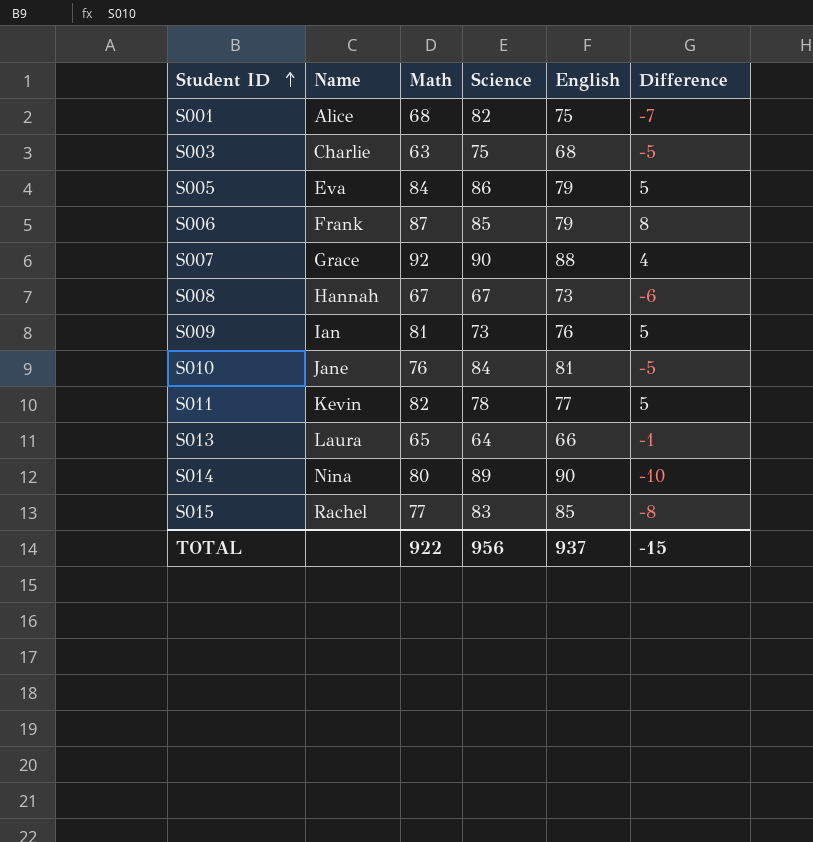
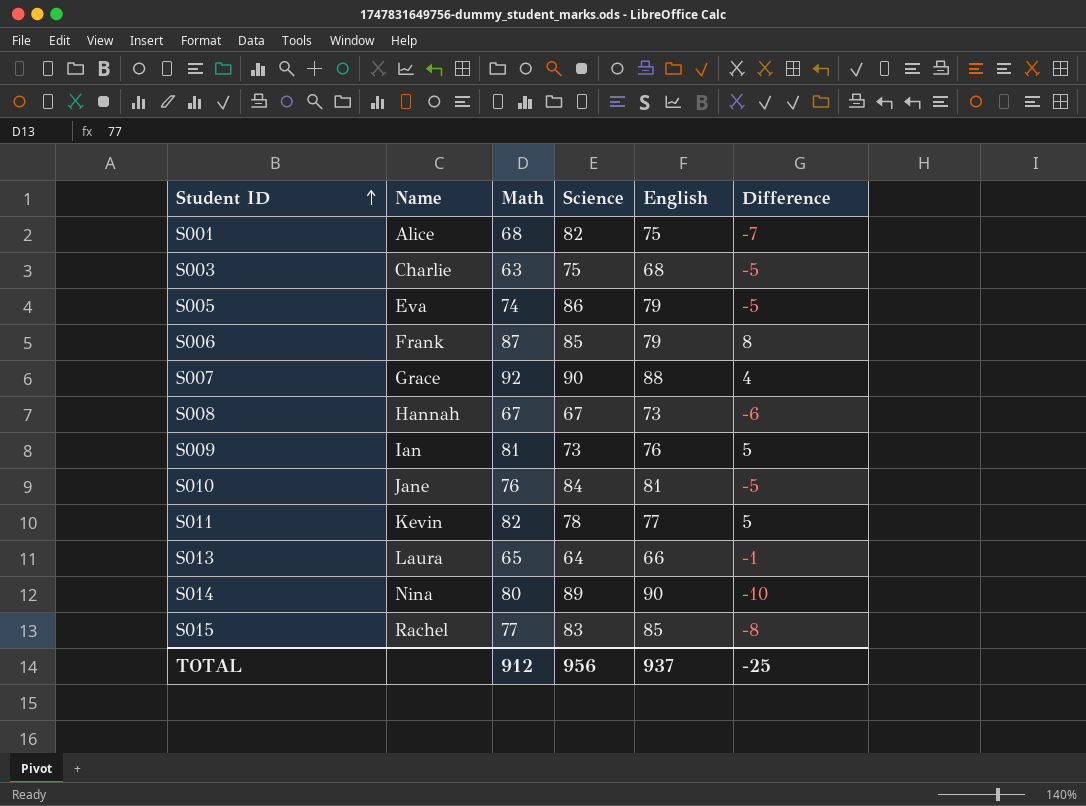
S005 | Math: 84 -> 74
S005 | Difference: 5 -> -5
TOTAL | Math: 922 -> 912
TOTAL | Difference: -15 -> -25

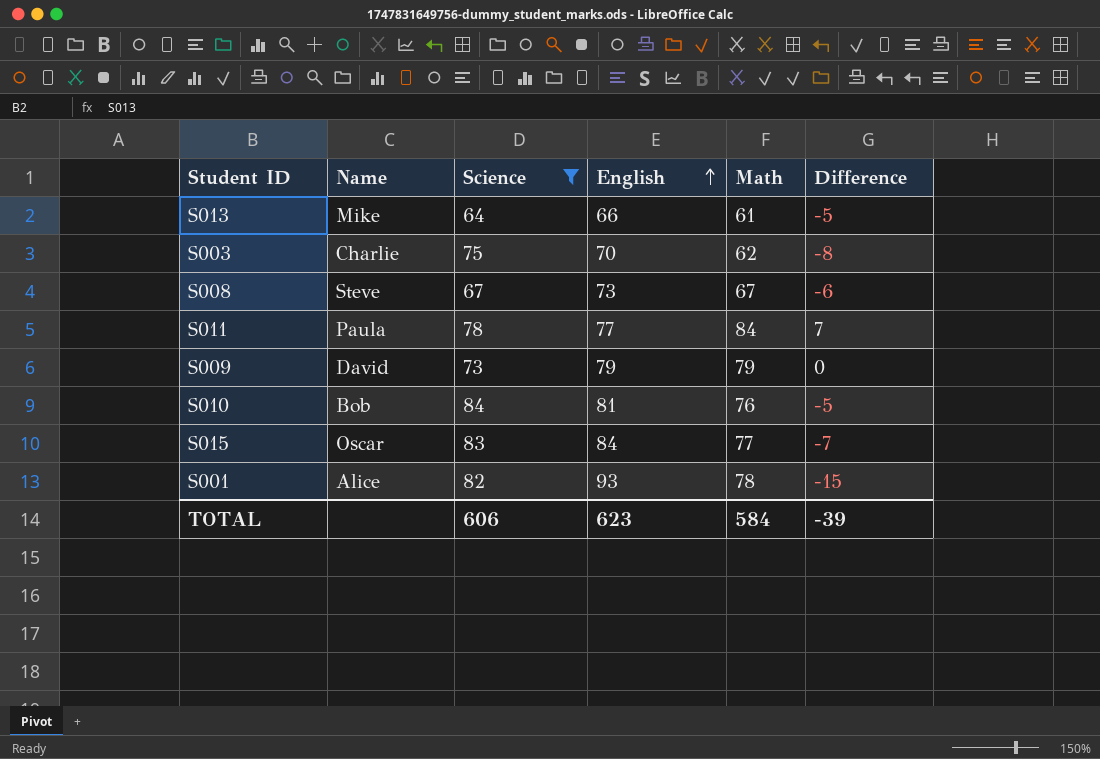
filter: none -> Science <= 84
row order: Student ID ascending -> English ascending
column Math | position: 3 -> 5
S013 | Name: Laura -> Mike
S013 | Math: 65 -> 61
S013 | Difference: -1 -> -5
S003 | English: 68 -> 70
S003 | Math: 63 -> 62
S003 | Difference: -5 -> -8
S008 | Name: Hannah -> Steve
S011 | Name: Kevin -> Paula
S011 | Math: 82 -> 84
S011 | Difference: 5 -> 7
S009 | Name: Ian -> David
S009 | English: 76 -> 79
S009 | Math: 81 -> 79
S009 | Difference: 5 -> 0
S010 | Name: Jane -> Bob
S015 | Name: Rachel -> Oscar
S015 | English: 85 -> 84
S015 | Difference: -8 -> -7
S001 | English: 75 -> 93
S001 | Math: 68 -> 78
S001 | Difference: -7 -> -15
TOTAL | Science: 956 -> 606
TOTAL | English: 937 -> 623
TOTAL | Math: 912 -> 584
TOTAL | Difference: -25 -> -39

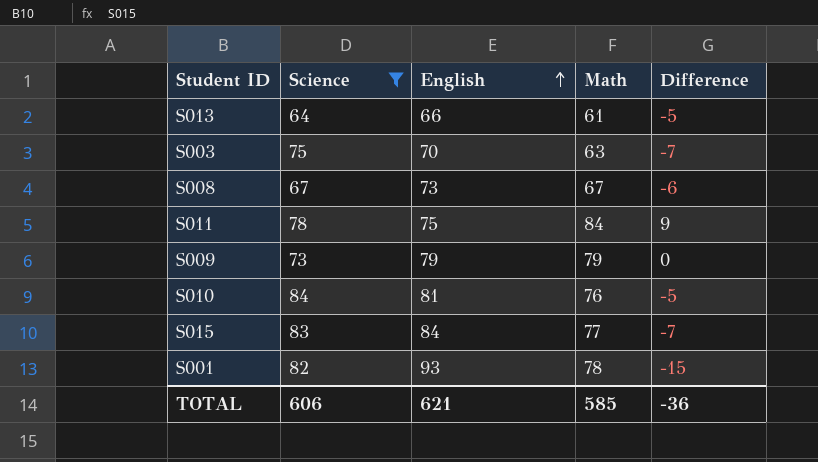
column Name | position: 2 -> none
S003 | Math: 62 -> 63
S003 | Difference: -8 -> -7
S011 | English: 77 -> 75
S011 | Difference: 7 -> 9
TOTAL | English: 623 -> 621
TOTAL | Math: 584 -> 585
TOTAL | Difference: -39 -> -36

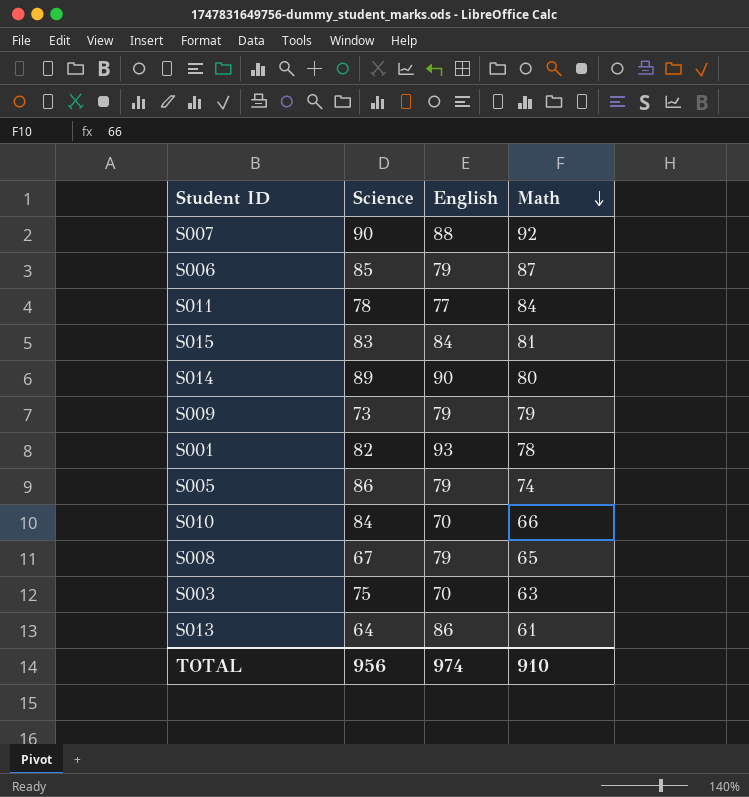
filter: Science <= 84 -> none
row order: English ascending -> Math descending
column Difference | formula: [Math] - [English] -> none
S011 | English: 75 -> 77
S015 | Math: 77 -> 81
S010 | English: 81 -> 70
S010 | Math: 76 -> 66
S008 | English: 73 -> 79
S008 | Math: 67 -> 65
S013 | English: 66 -> 86
TOTAL | Science: 606 -> 956
TOTAL | English: 621 -> 974
TOTAL | Math: 585 -> 910

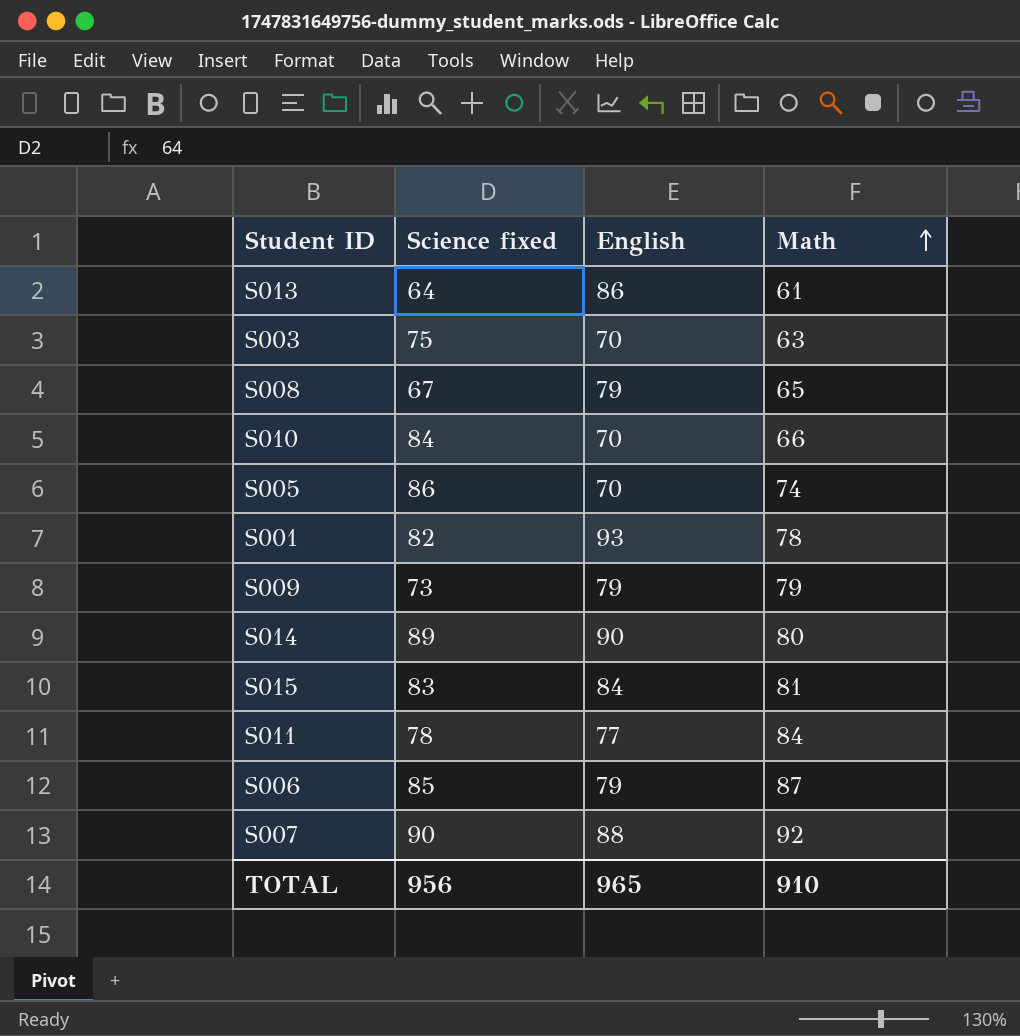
row order: Math descending -> Math ascending
column name: Science -> Science fixed
S005 | English: 79 -> 70
TOTAL | English: 974 -> 965

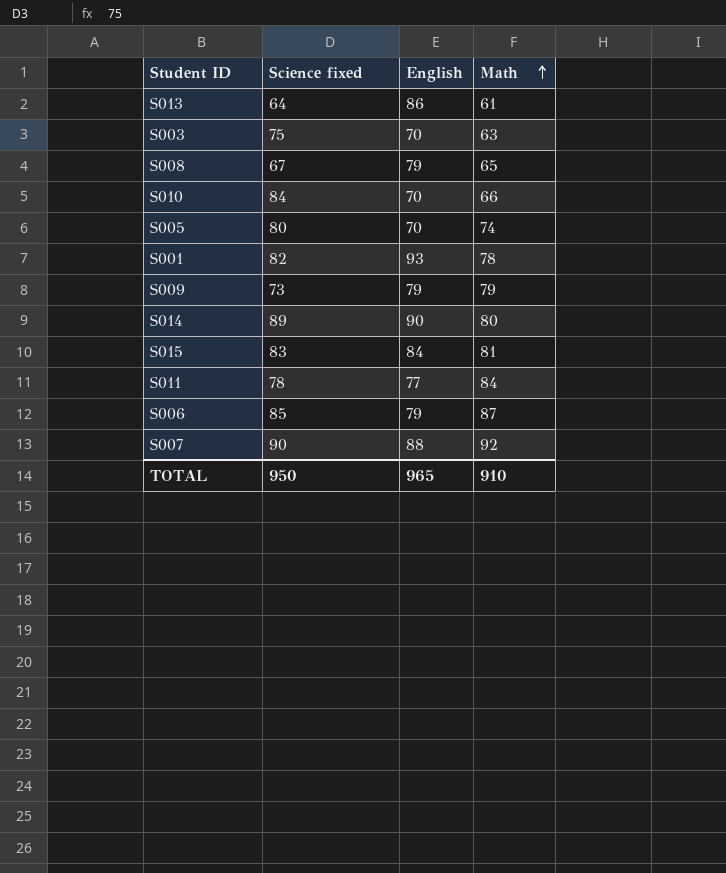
S005 | Science fixed: 86 -> 80
TOTAL | Science fixed: 956 -> 950

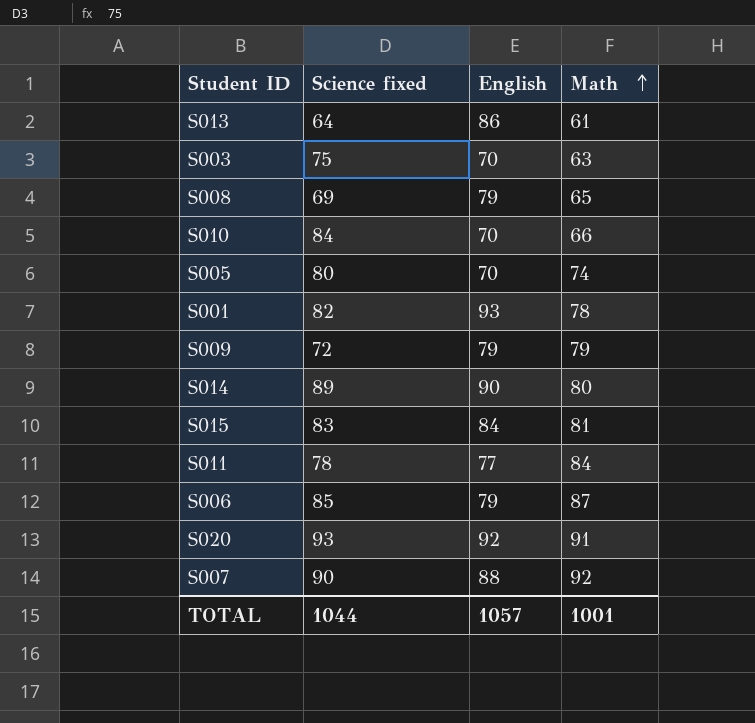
S008 | Science fixed: 67 -> 69
S009 | Science fixed: 73 -> 72
row S020: none -> 93 | 92 | 91
TOTAL | Science fixed: 950 -> 1044
TOTAL | English: 965 -> 1057
TOTAL | Math: 910 -> 1001

